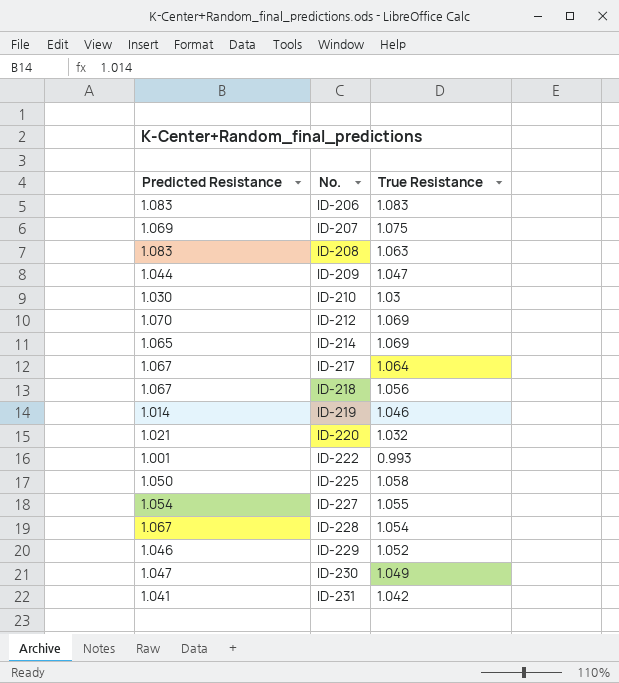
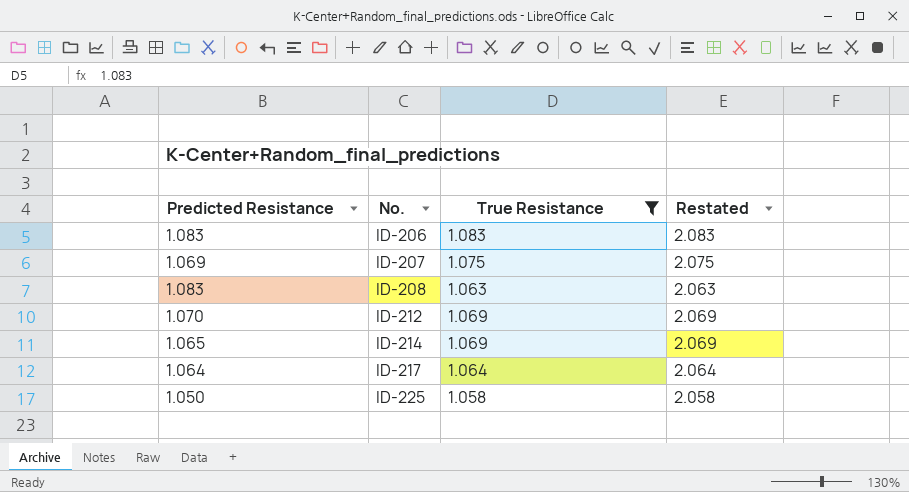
filter: none -> True Resistance >= 1.058
column Restated | formula: none -> [True Resistance] + 1
ID-217 | Predicted Resistance: 1.067 -> 1.064

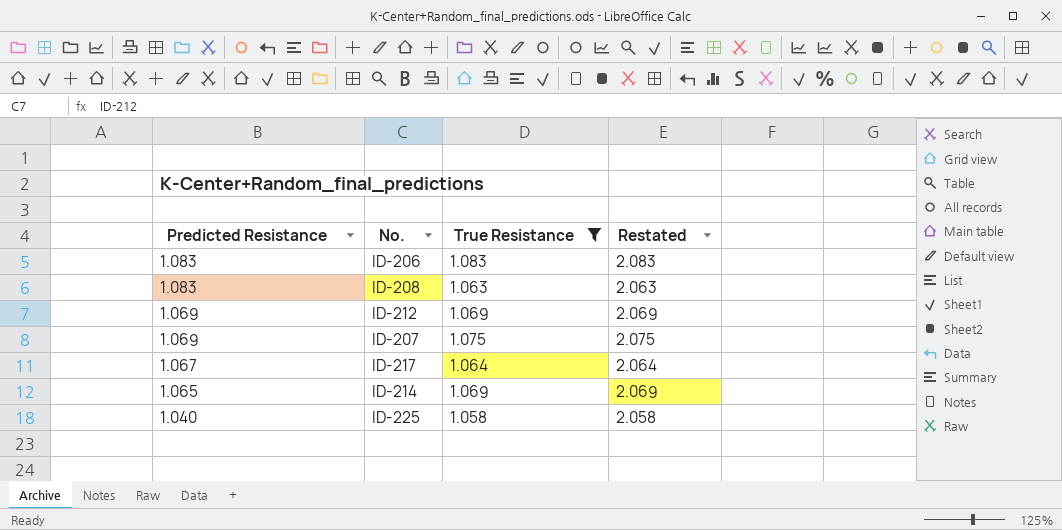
row order: No. ascending -> Predicted Resistance descending
ID-212 | Predicted Resistance: 1.070 -> 1.069
ID-217 | Predicted Resistance: 1.064 -> 1.067
ID-225 | Predicted Resistance: 1.050 -> 1.040

